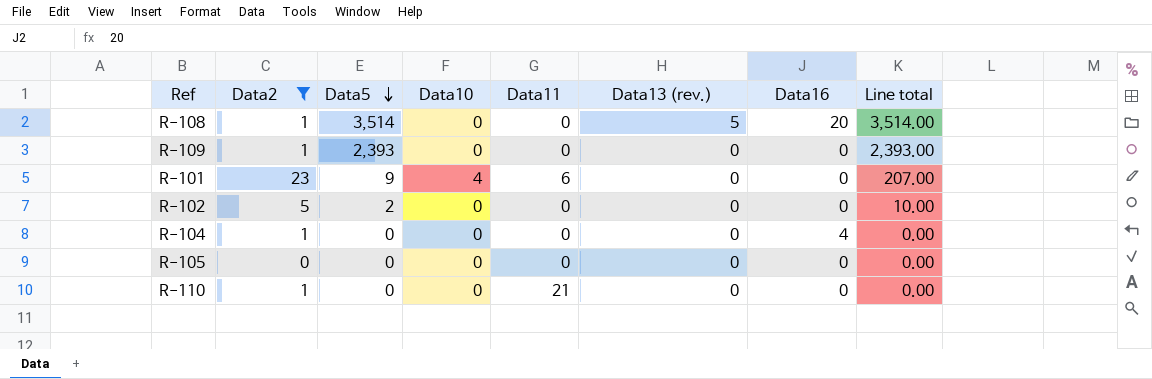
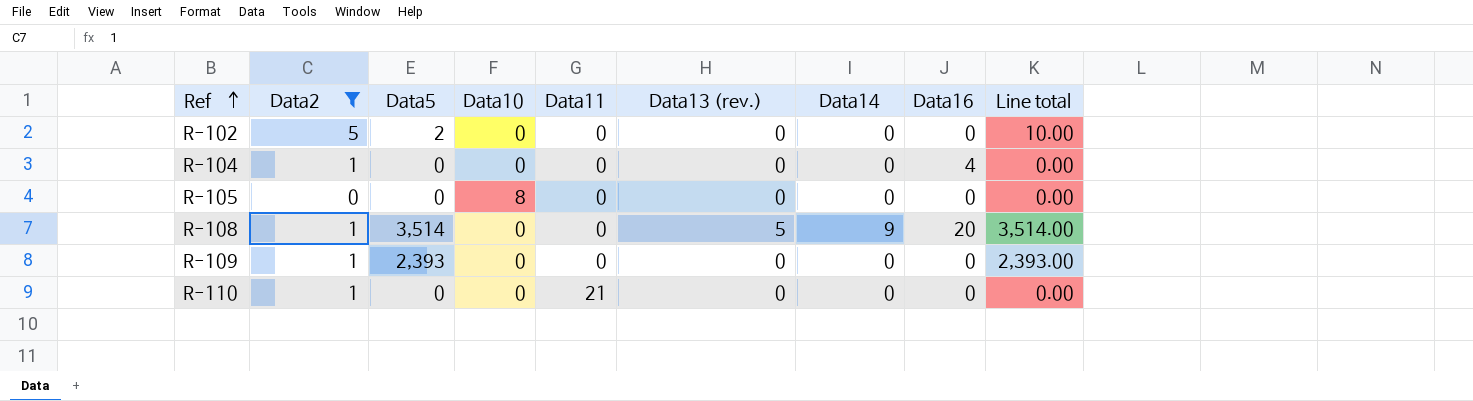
row order: Data5 descending -> Ref ascending
column Data14 | position: none -> 7
row R-101: 23 | 9 | 4 | 6 | 0 | 0 | 207.00 -> none
R-105 | Data10: 0 -> 8

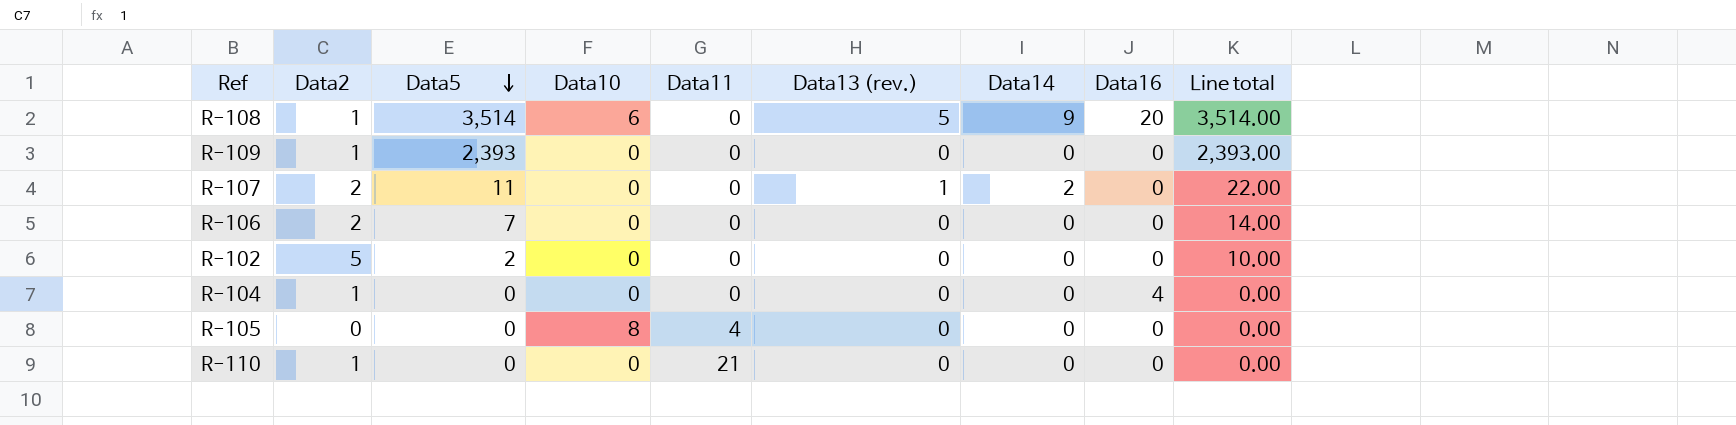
filter: Data2 != 2 -> none
row order: Ref ascending -> Data5 descending
R-108 | Data10: 0 -> 6
R-105 | Data11: 0 -> 4

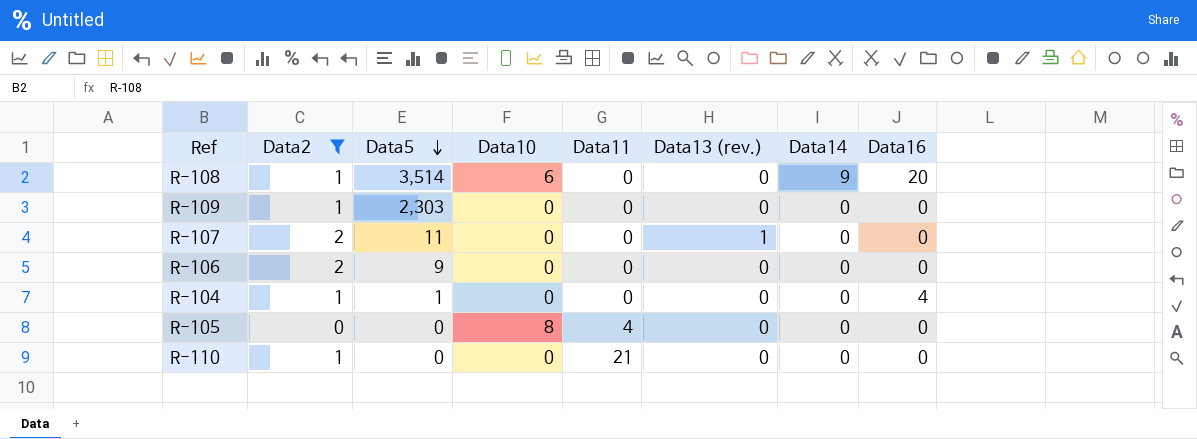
filter: none -> Data2 != 5
column Line total | formula: [Data2] * [Data5] -> none
R-108 | Data13 (rev.): 5 -> 0
R-109 | Data5: 2,393 -> 2,303
R-107 | Data14: 2 -> 0
R-106 | Data5: 7 -> 9
R-104 | Data5: 0 -> 1

